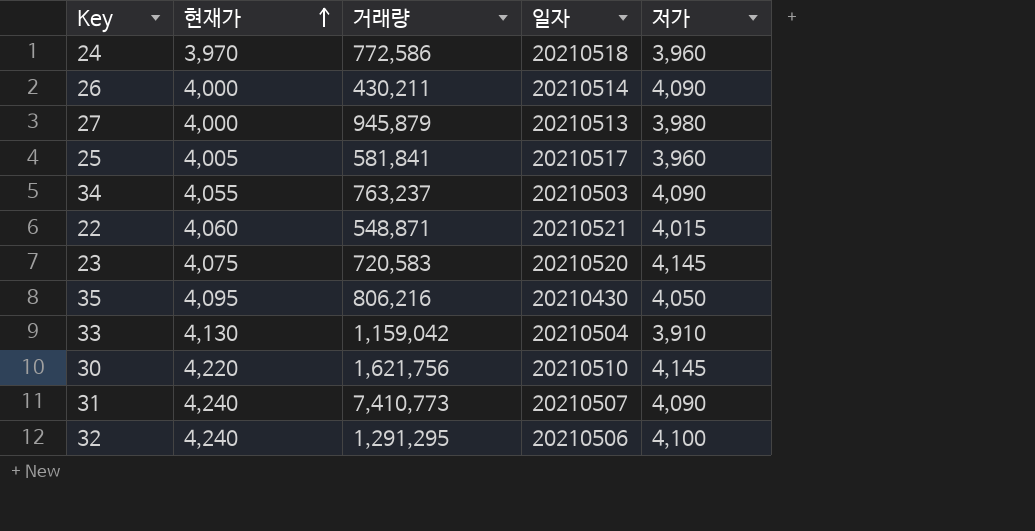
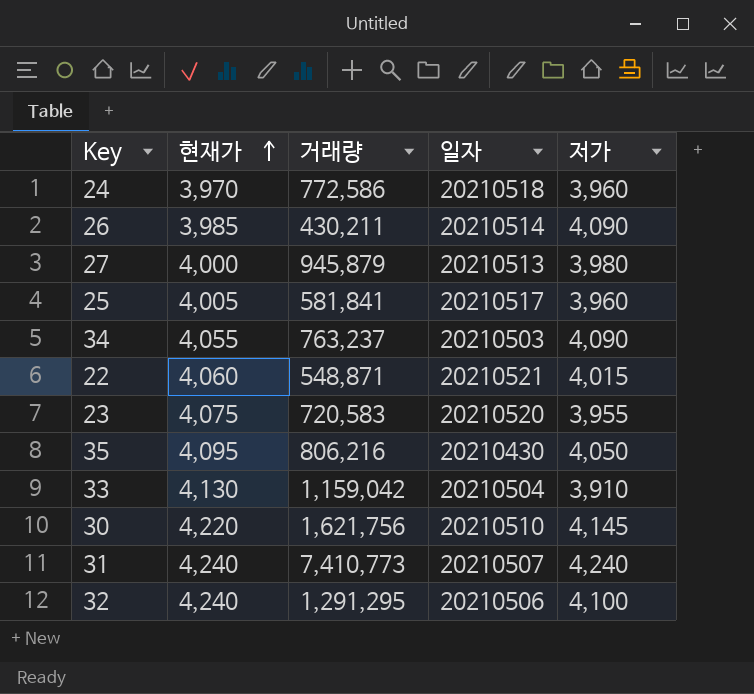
26 | 현재가: 4,000 -> 3,985
23 | 저가: 4,145 -> 3,955
31 | 저가: 4,090 -> 4,240

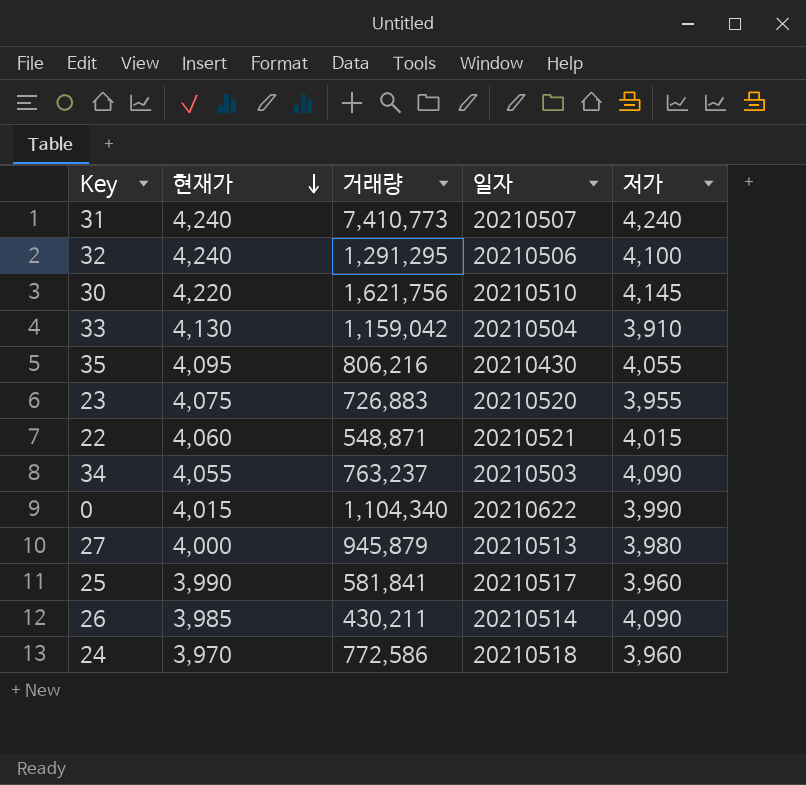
row order: 현재가 ascending -> 현재가 descending
35 | 저가: 4,050 -> 4,055
23 | 거래량: 720,583 -> 726,883
row 0: none -> 4,015 | 1,104,340 | 20210622 | 3,990
25 | 현재가: 4,005 -> 3,990

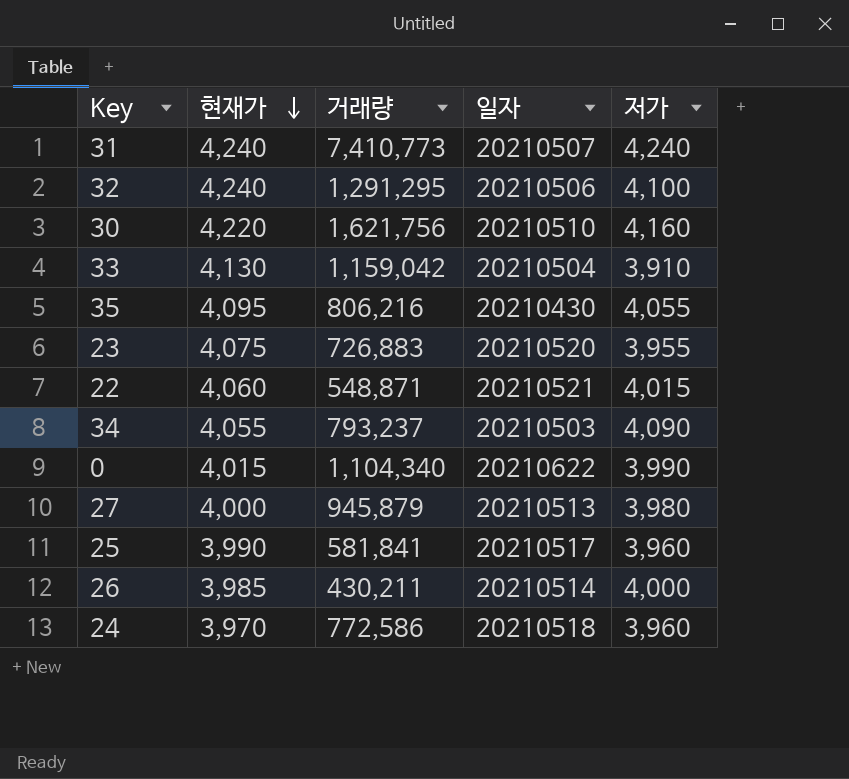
30 | 저가: 4,145 -> 4,160
34 | 거래량: 763,237 -> 793,237
26 | 저가: 4,090 -> 4,000

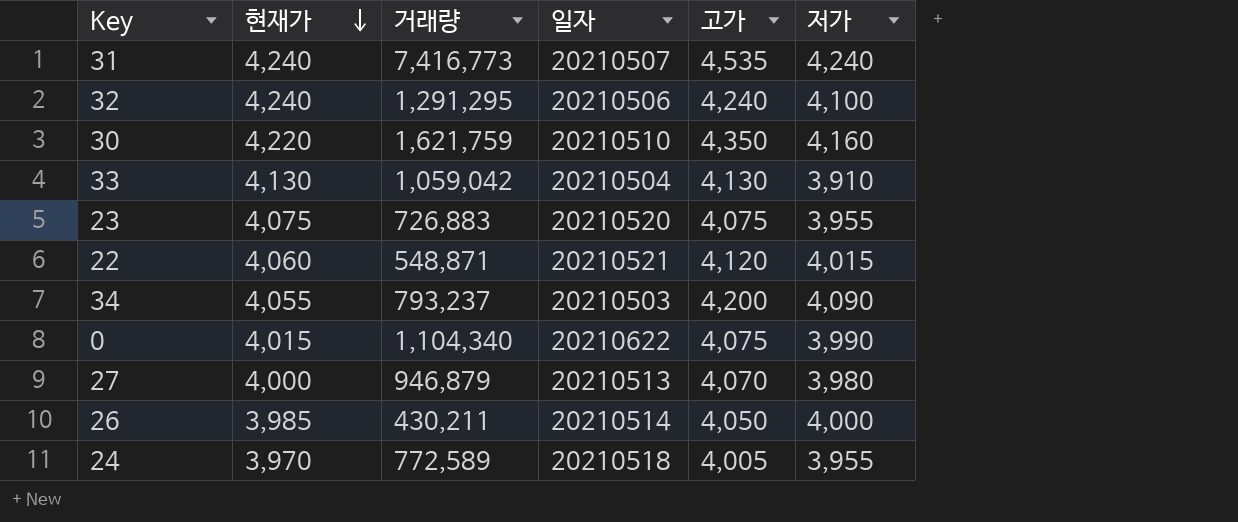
column 고가 | position: none -> 5
row 35: 4,095 | 806,216 | 20210430 | 4,055 -> none
row 25: 3,990 | 581,841 | 20210517 | 3,960 -> none
31 | 거래량: 7,410,773 -> 7,416,773
30 | 거래량: 1,621,756 -> 1,621,759
33 | 거래량: 1,159,042 -> 1,059,042
27 | 거래량: 945,879 -> 946,879
24 | 거래량: 772,586 -> 772,589
24 | 저가: 3,960 -> 3,955

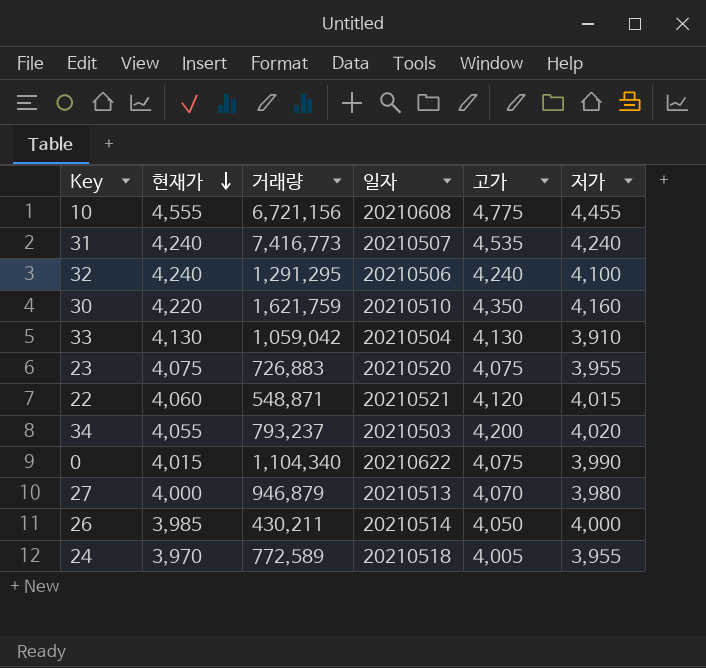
row 10: none -> 4,555 | 6,721,156 | 20210608 | 4,775 | 4,455
34 | 저가: 4,090 -> 4,020

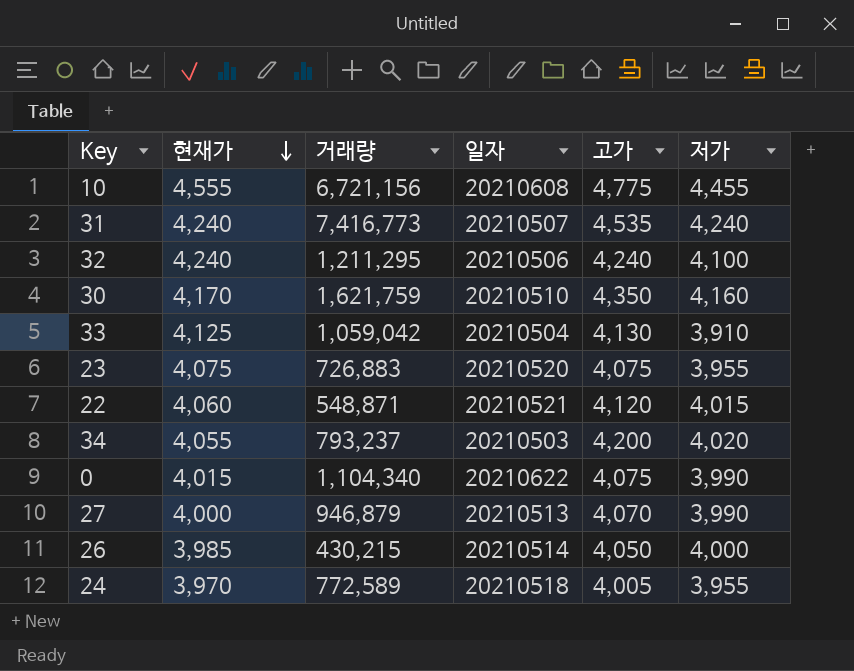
32 | 거래량: 1,291,295 -> 1,211,295
30 | 현재가: 4,220 -> 4,170
33 | 현재가: 4,130 -> 4,125
27 | 저가: 3,980 -> 3,990
26 | 거래량: 430,211 -> 430,215

